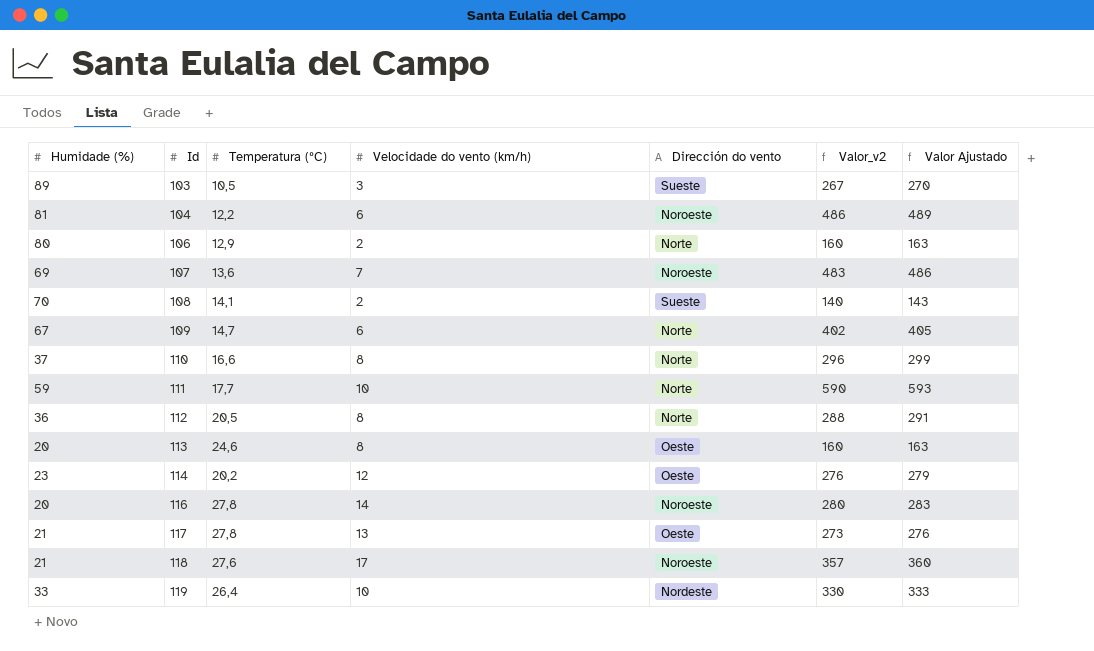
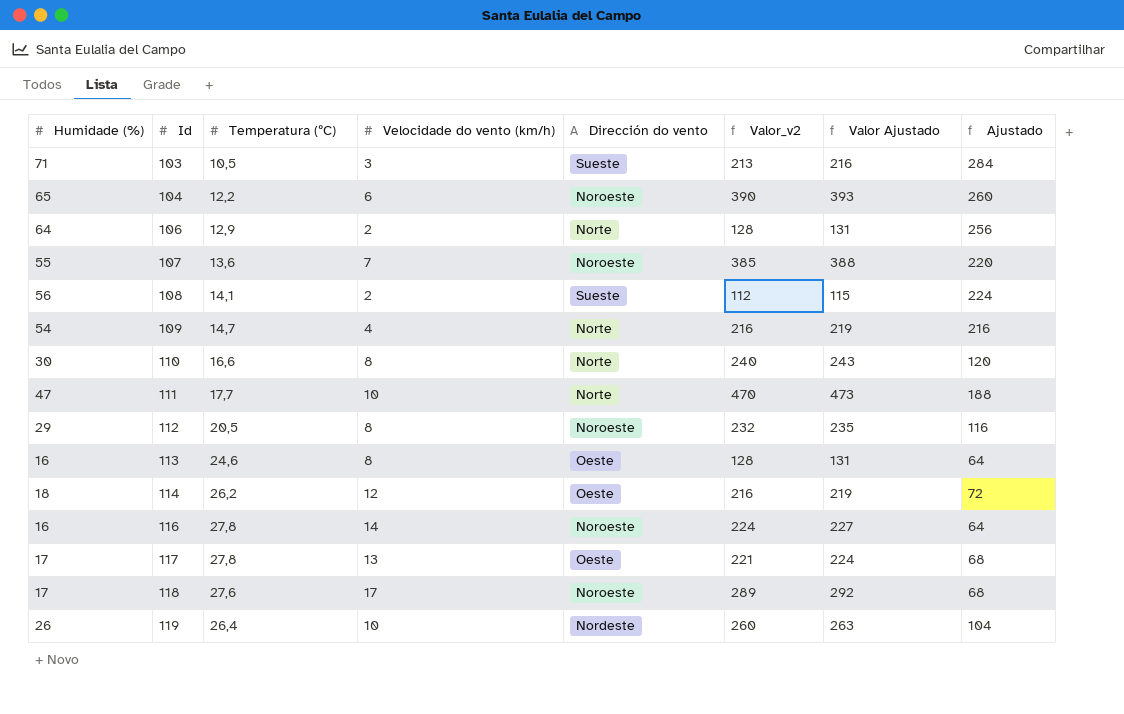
column Ajustado | formula: none -> [Humidade (%)] * 4
103 | Humidade (%): 89 -> 71
103 | Valor_v2: 267 -> 213
103 | Valor Ajustado: 270 -> 216
104 | Humidade (%): 81 -> 65
104 | Valor_v2: 486 -> 390
104 | Valor Ajustado: 489 -> 393
106 | Humidade (%): 80 -> 64
106 | Valor_v2: 160 -> 128
106 | Valor Ajustado: 163 -> 131
107 | Humidade (%): 69 -> 55
107 | Valor_v2: 483 -> 385
107 | Valor Ajustado: 486 -> 388
108 | Humidade (%): 70 -> 56
108 | Valor_v2: 140 -> 112
108 | Valor Ajustado: 143 -> 115
109 | Humidade (%): 67 -> 54
109 | Velocidade do vento (km/h): 6 -> 4
109 | Valor_v2: 402 -> 216
109 | Valor Ajustado: 405 -> 219
110 | Humidade (%): 37 -> 30
110 | Valor_v2: 296 -> 240
110 | Valor Ajustado: 299 -> 243
111 | Humidade (%): 59 -> 47
111 | Valor_v2: 590 -> 470
111 | Valor Ajustado: 593 -> 473
112 | Humidade (%): 36 -> 29
112 | Dirección do vento: Norte -> Noroeste
112 | Valor_v2: 288 -> 232
112 | Valor Ajustado: 291 -> 235
113 | Humidade (%): 20 -> 16
113 | Valor_v2: 160 -> 128
113 | Valor Ajustado: 163 -> 131
114 | Humidade (%): 23 -> 18
114 | Temperatura (ºC): 20,2 -> 26,2
114 | Valor_v2: 276 -> 216
114 | Valor Ajustado: 279 -> 219
116 | Humidade (%): 20 -> 16
116 | Valor_v2: 280 -> 224
116 | Valor Ajustado: 283 -> 227
117 | Humidade (%): 21 -> 17
117 | Valor_v2: 273 -> 221
117 | Valor Ajustado: 276 -> 224
118 | Humidade (%): 21 -> 17
118 | Valor_v2: 357 -> 289
118 | Valor Ajustado: 360 -> 292
119 | Humidade (%): 33 -> 26
119 | Valor_v2: 330 -> 260
119 | Valor Ajustado: 333 -> 263

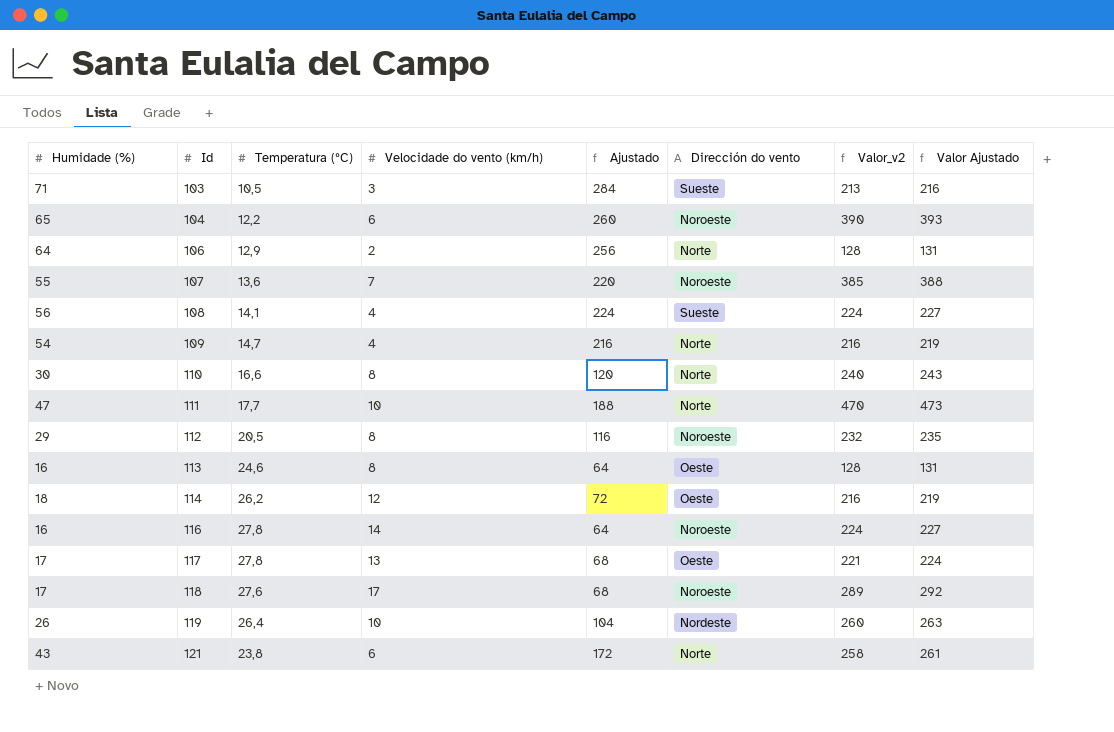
column Ajustado | position: 8 -> 5
108 | Velocidade do vento (km/h): 2 -> 4
108 | Valor_v2: 112 -> 224
108 | Valor Ajustado: 115 -> 227
row 121: none -> 43 | 23,8 | 6 | 172 | Norte | 258 | 261

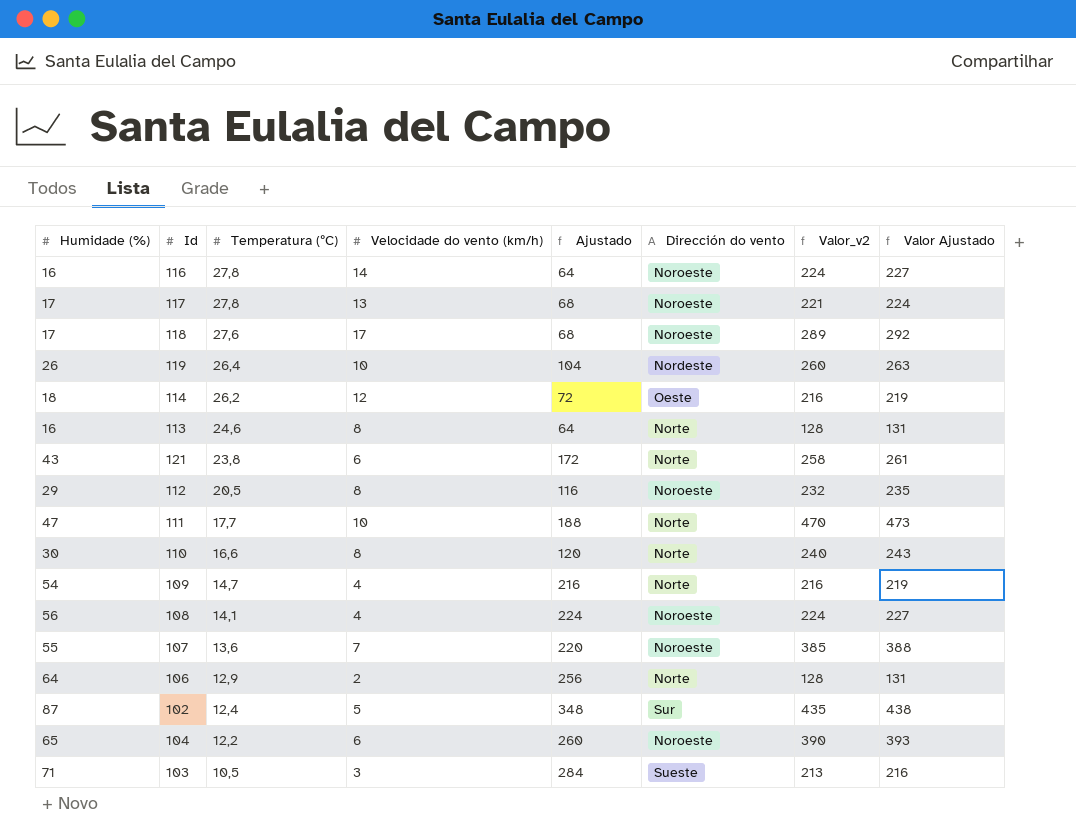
row order: Id ascending -> Temperatura (ºC) descending
117 | Dirección do vento: Oeste -> Noroeste
113 | Dirección do vento: Oeste -> Norte
108 | Dirección do vento: Sueste -> Noroeste
row 102: none -> 87 | 12,4 | 5 | 348 | Sur | 435 | 438

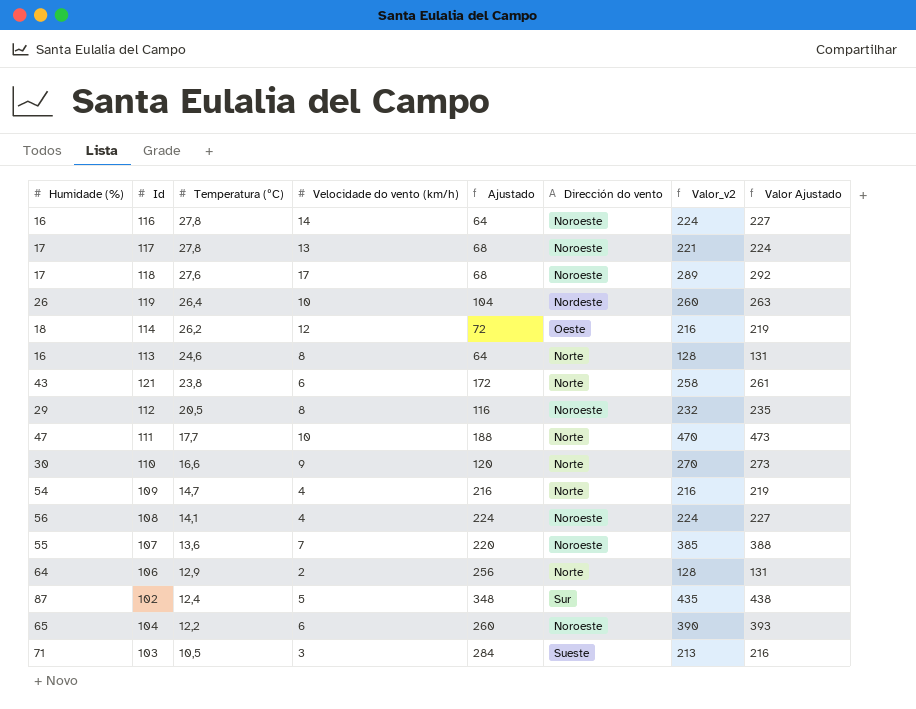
110 | Velocidade do vento (km/h): 8 -> 9
110 | Valor_v2: 240 -> 270
110 | Valor Ajustado: 243 -> 273

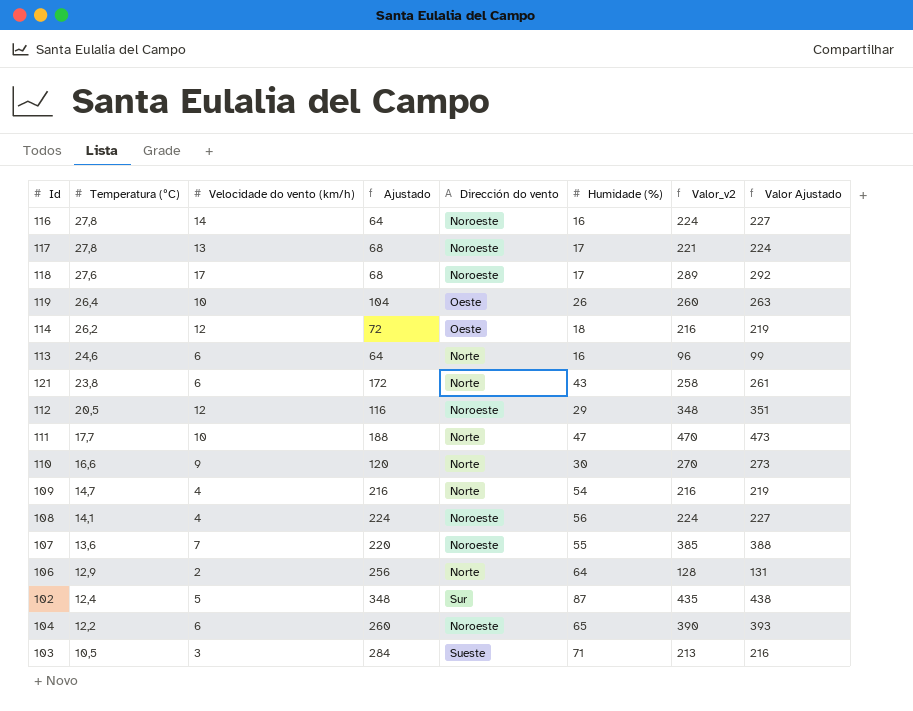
column Humidade (%) | position: 1 -> 6
119 | Dirección do vento: Nordeste -> Oeste
113 | Velocidade do vento (km/h): 8 -> 6
113 | Valor_v2: 128 -> 96
113 | Valor Ajustado: 131 -> 99
112 | Velocidade do vento (km/h): 8 -> 12
112 | Valor_v2: 232 -> 348
112 | Valor Ajustado: 235 -> 351

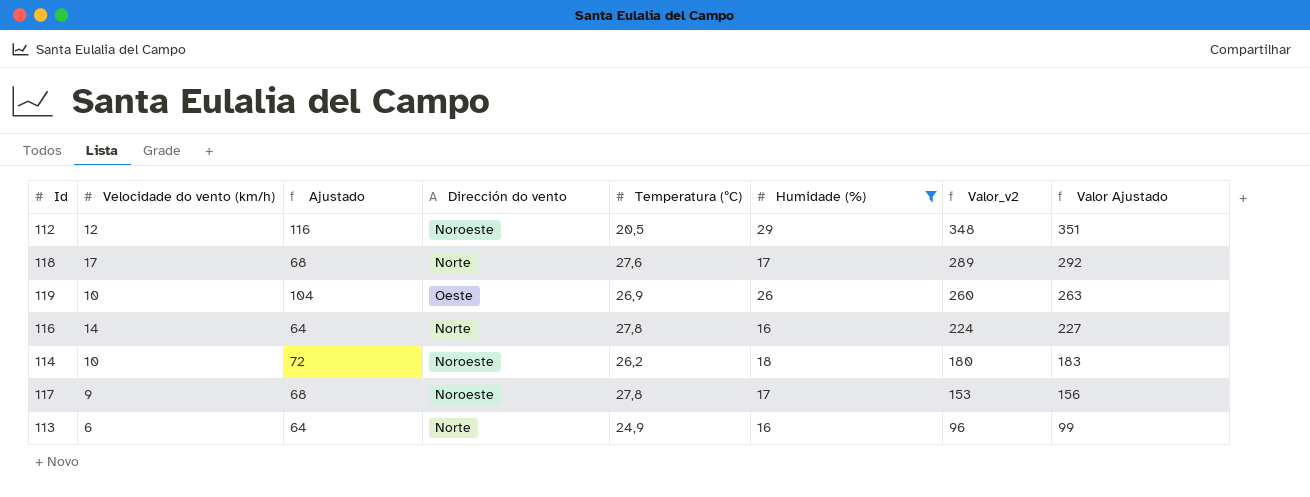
filter: none -> Humidade (%) <= 29
row order: Temperatura (ºC) descending -> Valor_v2 descending
column Temperatura (ºC) | position: 2 -> 5
118 | Dirección do vento: Noroeste -> Norte
119 | Temperatura (ºC): 26,4 -> 26,9
116 | Dirección do vento: Noroeste -> Norte
114 | Velocidade do vento (km/h): 12 -> 10
114 | Dirección do vento: Oeste -> Noroeste
114 | Valor_v2: 216 -> 180
114 | Valor Ajustado: 219 -> 183
117 | Velocidade do vento (km/h): 13 -> 9
117 | Valor_v2: 221 -> 153
117 | Valor Ajustado: 224 -> 156
113 | Temperatura (ºC): 24,6 -> 24,9

